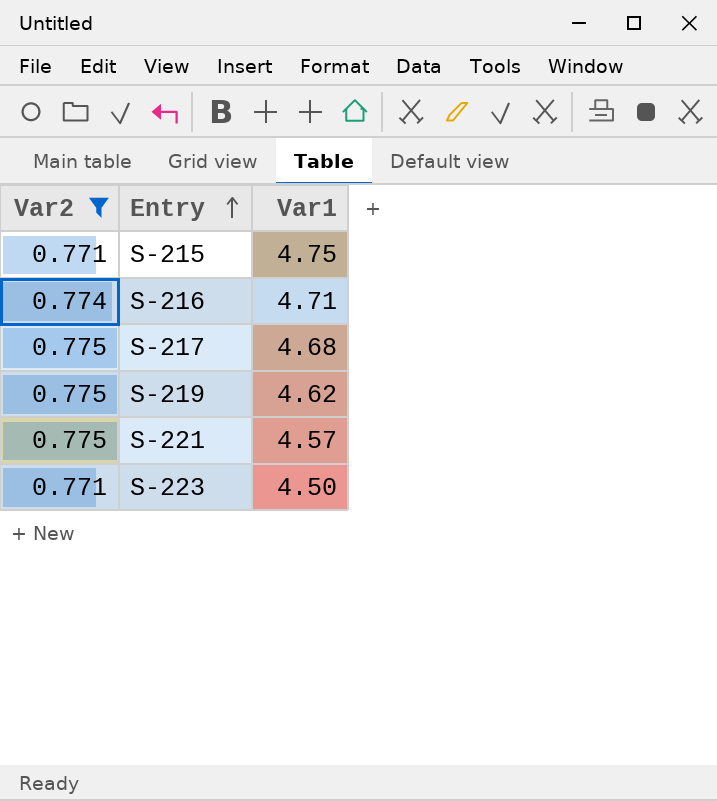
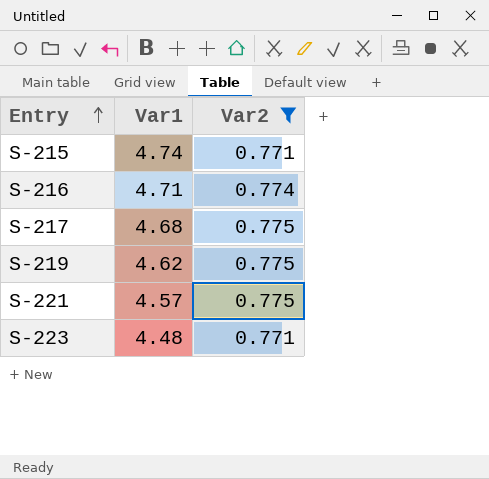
column Var2 | position: 1 -> 3
S-215 | Var1: 4.75 -> 4.74
S-223 | Var1: 4.50 -> 4.48

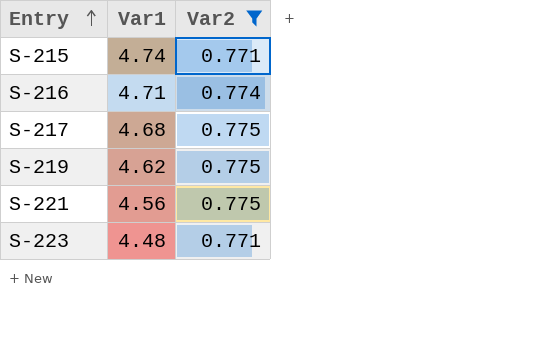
S-221 | Var1: 4.57 -> 4.56

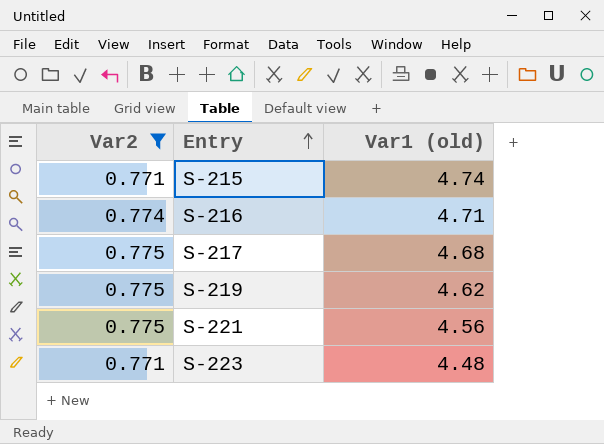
column Var2 | position: 3 -> 1
column name: Var1 -> Var1 (old)

